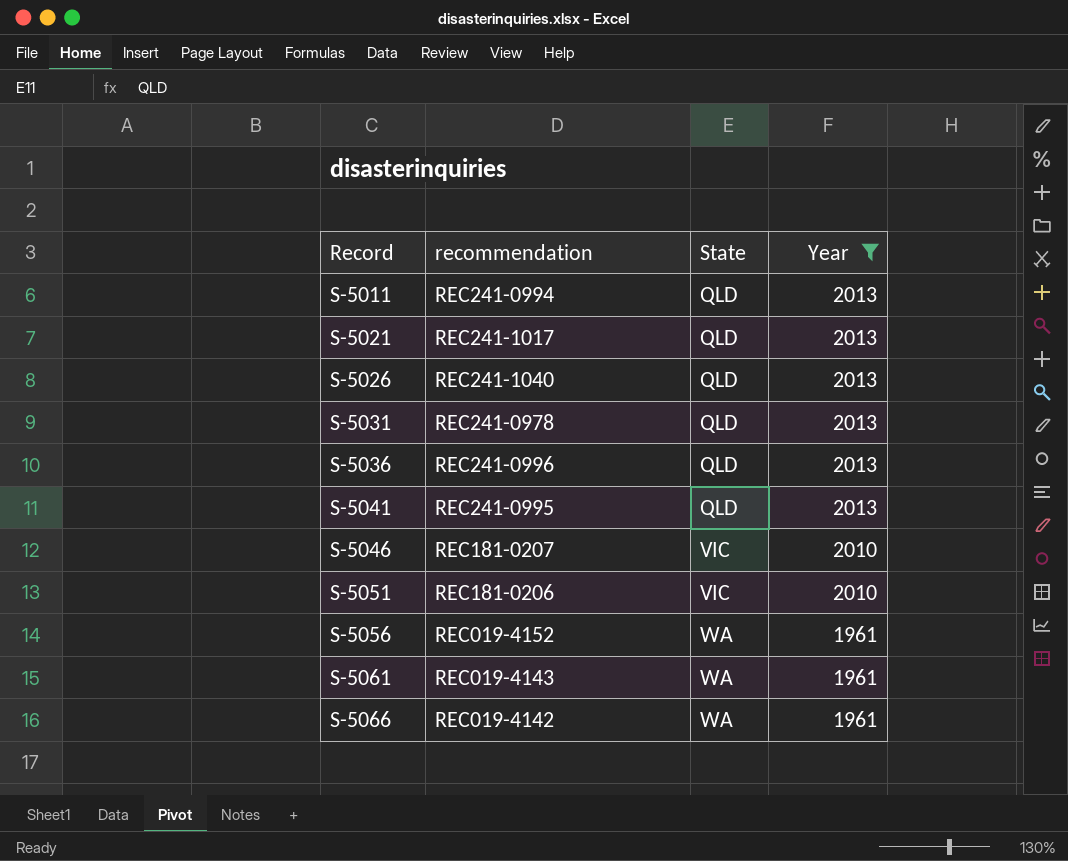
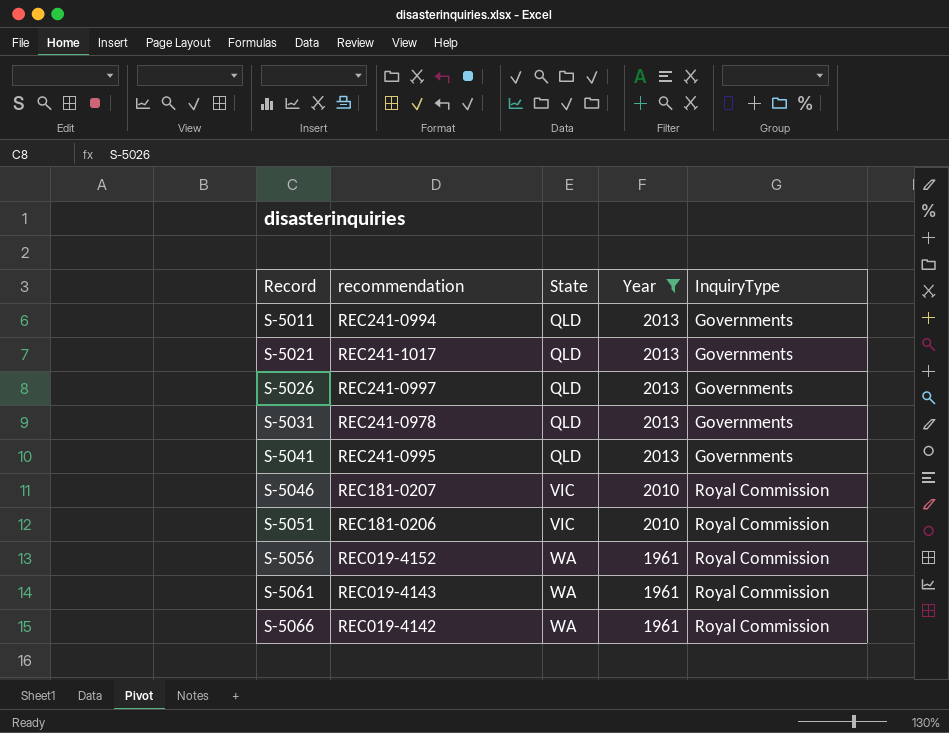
column InquiryType | position: none -> 5
row S-5036: REC241-0996 | QLD | 2013 -> none
S-5026 | recommendation: REC241-1040 -> REC241-0997

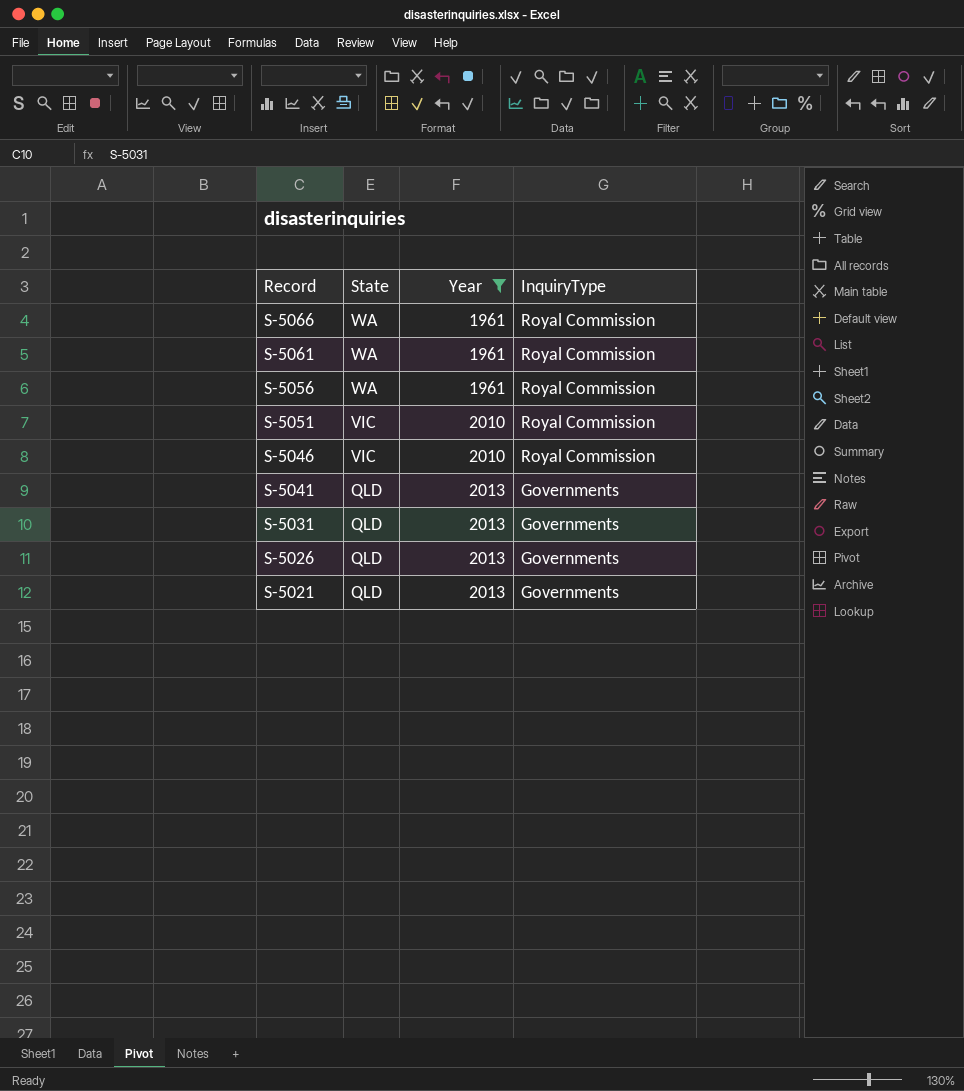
row order: Record ascending -> Record descending
column recommendation | position: 2 -> none
row S-5011: REC241-0994 | QLD | 2013 | Governments -> none

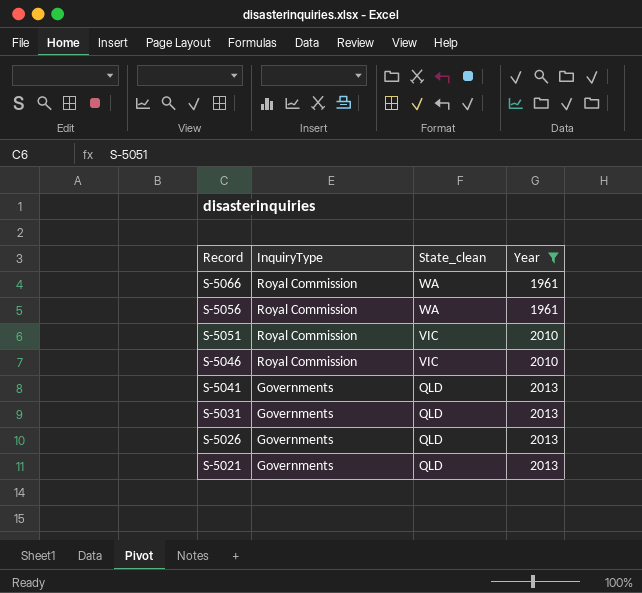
column InquiryType | position: 4 -> 2
column name: State -> State_clean
row S-5061: WA | 1961 | Royal Commission -> none

